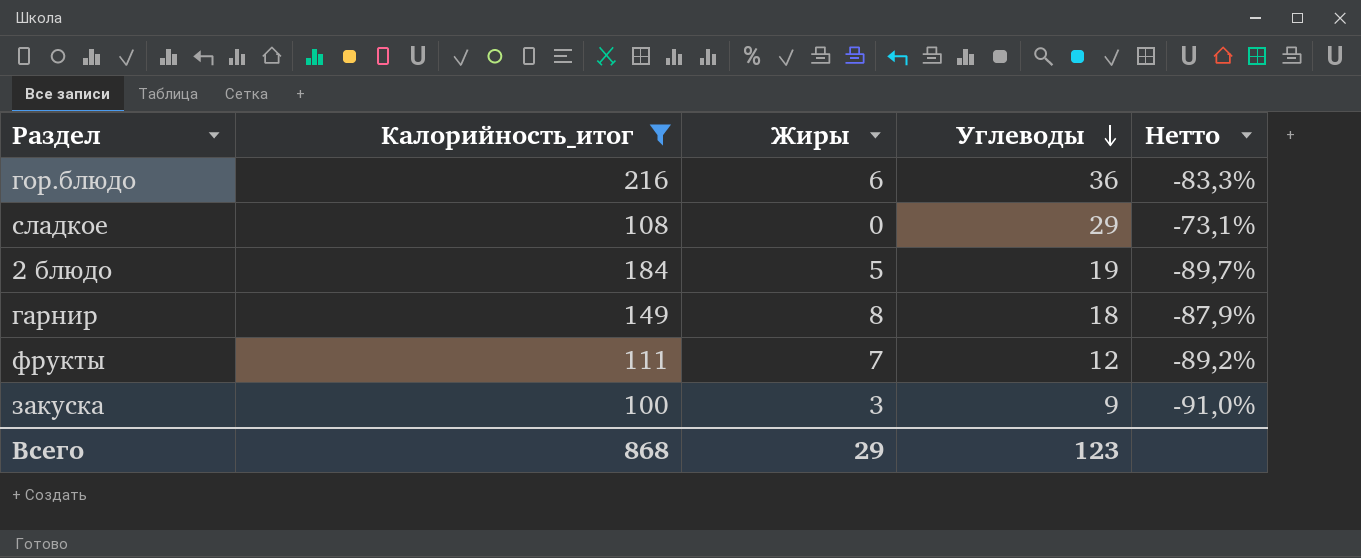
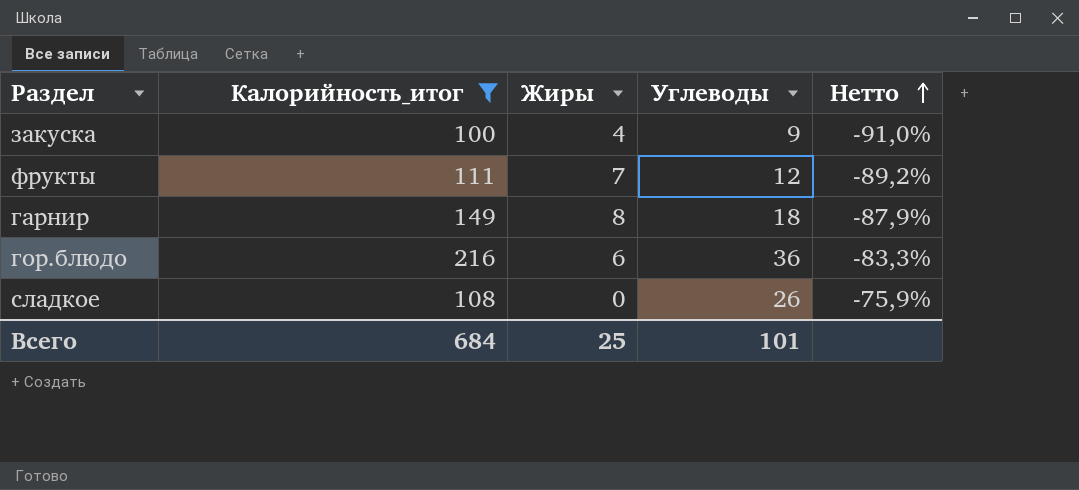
row order: Углеводы descending -> Нетто ascending
row 2 блюдо: 184 | 5 | 19 | -89,7% -> none
закуска | Жиры: 3 -> 4
сладкое | Углеводы: 29 -> 26
сладкое | Нетто: -73,1% -> -75,9%
Всего | Калорийность_итог: 868 -> 684
Всего | Жиры: 29 -> 25
Всего | Углеводы: 123 -> 101

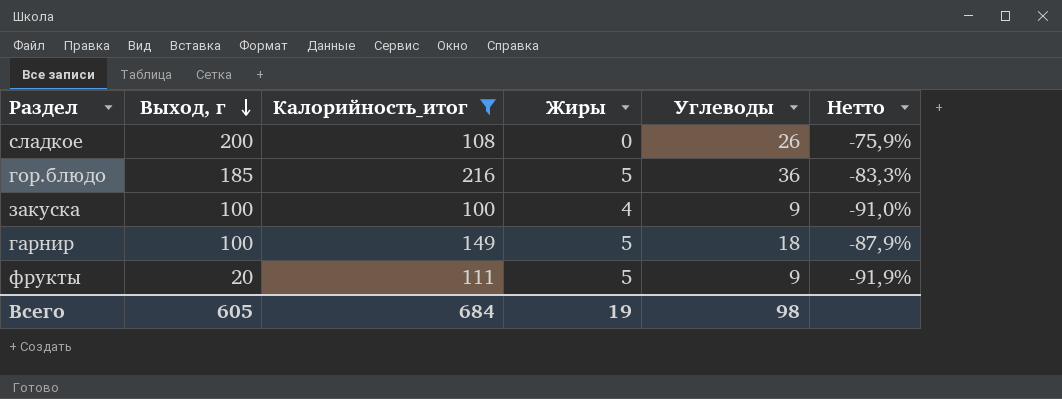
row order: Нетто ascending -> Выход, г descending
column Выход, г | position: none -> 2
гор.блюдо | Жиры: 6 -> 5
гарнир | Жиры: 8 -> 5
фрукты | Жиры: 7 -> 5
фрукты | Углеводы: 12 -> 9
фрукты | Нетто: -89,2% -> -91,9%
Всего | Жиры: 25 -> 19
Всего | Углеводы: 101 -> 98

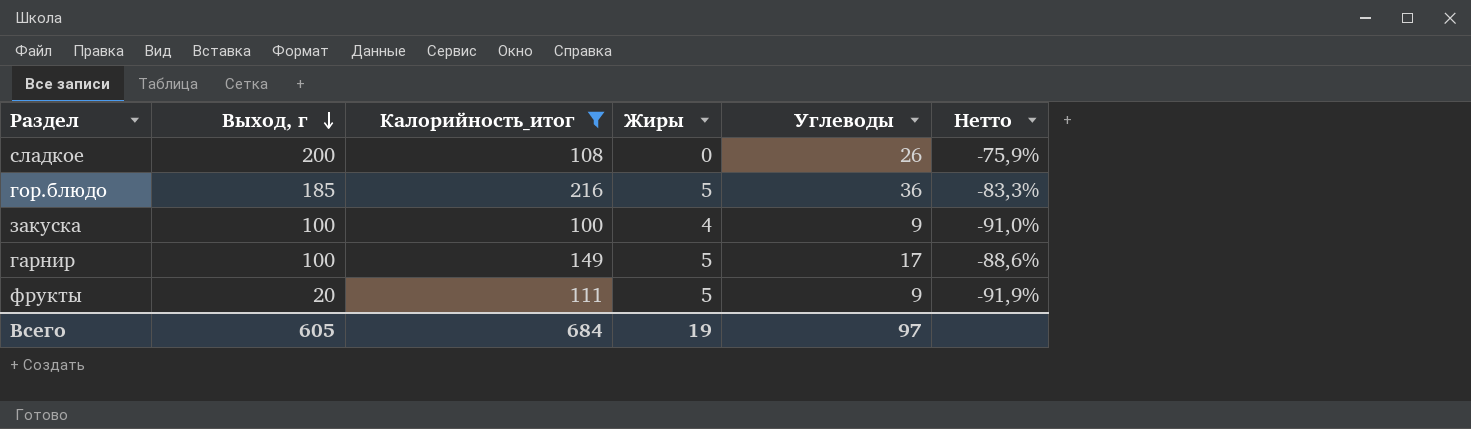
гарнир | Углеводы: 18 -> 17
гарнир | Нетто: -87,9% -> -88,6%
Всего | Углеводы: 98 -> 97

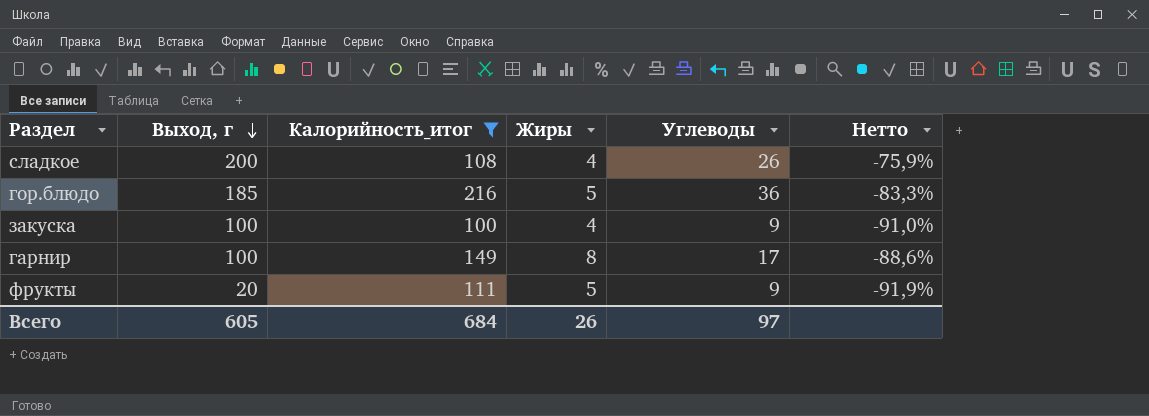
сладкое | Жиры: 0 -> 4
гарнир | Жиры: 5 -> 8
Всего | Жиры: 19 -> 26

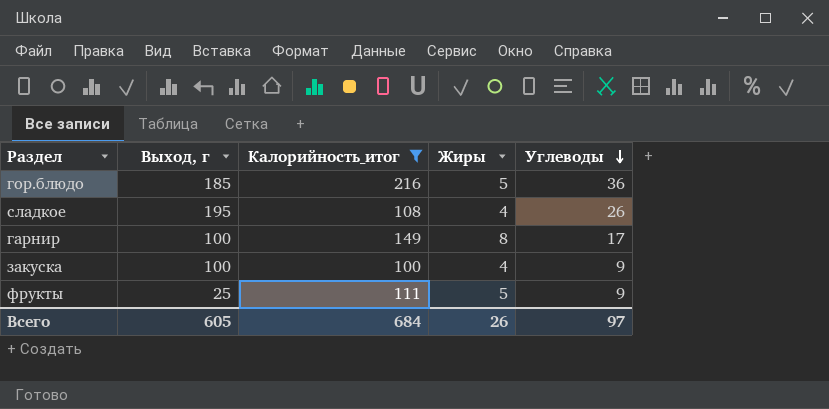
row order: Выход, г descending -> Углеводы descending
column Нетто | formula: ([Углеводы] - [Калорийность_итог]) / [Калорийность_итог] -> none
сладкое | Выход, г: 200 -> 195
фрукты | Выход, г: 20 -> 25

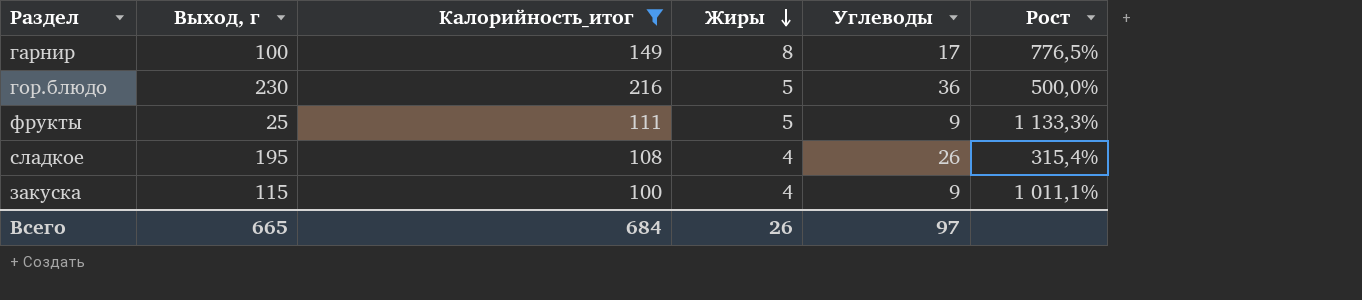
row order: Углеводы descending -> Жиры descending
column Рост | formula: none -> ([Калорийность_итог] - [Углеводы]) / [Углеводы]
гор.блюдо | Выход, г: 185 -> 230
закуска | Выход, г: 100 -> 115
Всего | Выход, г: 605 -> 665

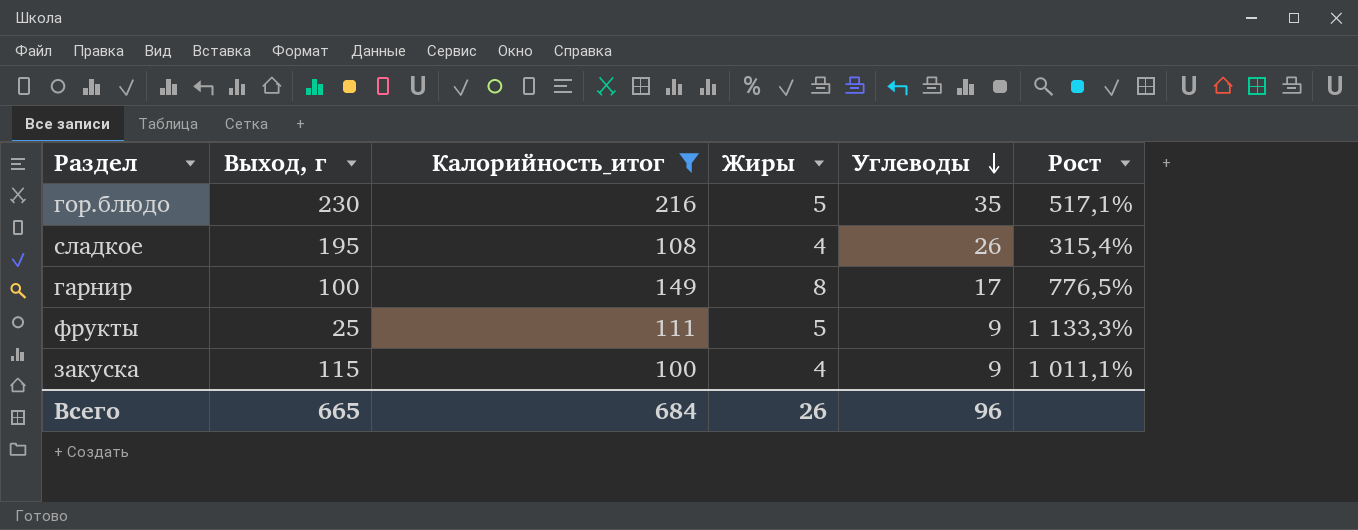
row order: Жиры descending -> Углеводы descending
гор.блюдо | Углеводы: 36 -> 35
гор.блюдо | Рост: 500,0% -> 517,1%
Всего | Углеводы: 97 -> 96

